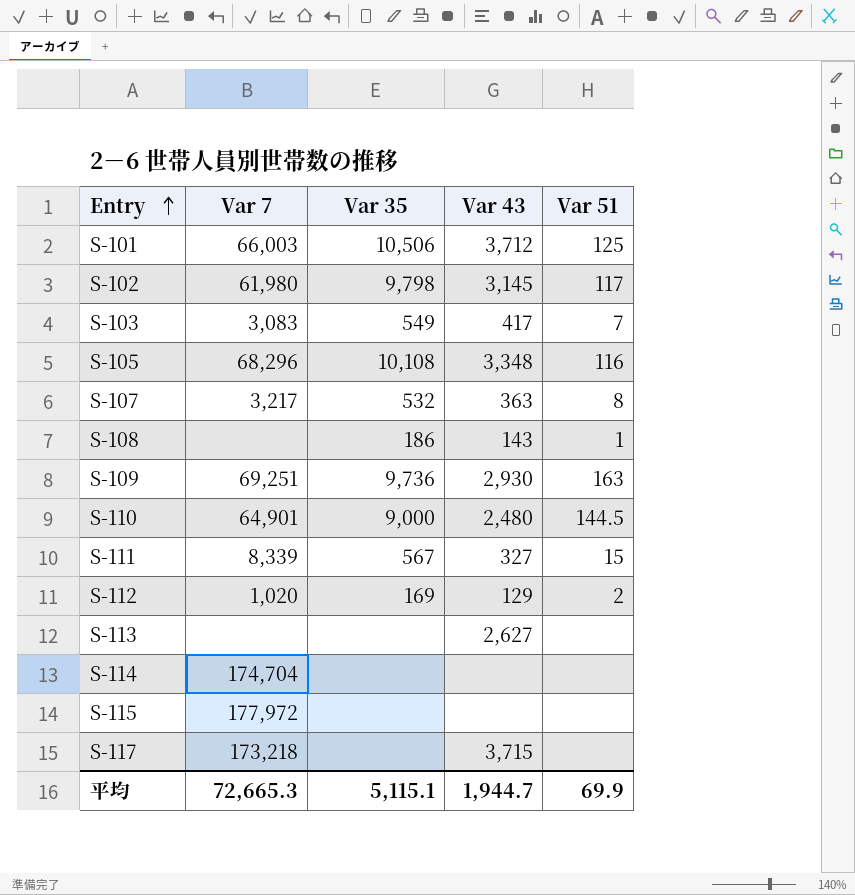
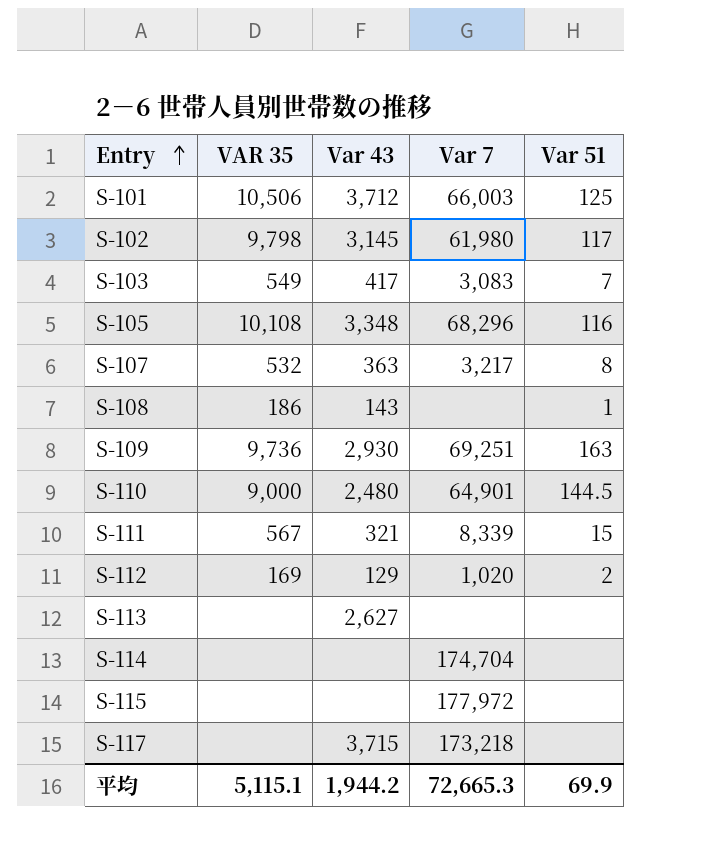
column name: Var 35 -> VAR 35
column Var 7 | position: 2 -> 4
S-111 | Var 43: 327 -> 321
平均 | Var 43: 1,944.7 -> 1,944.2

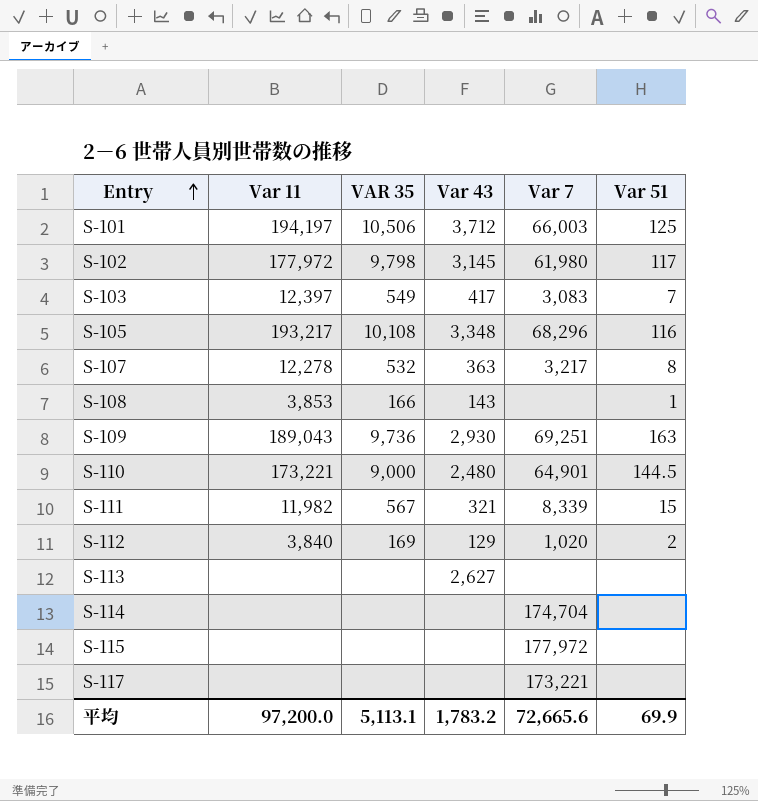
column Var 11 | position: none -> 2
S-108 | VAR 35: 186 -> 166
S-117 | Var 43: 3,715 -> none
S-117 | Var 7: 173,218 -> 173,221
平均 | VAR 35: 5,115.1 -> 5,113.1
平均 | Var 43: 1,944.2 -> 1,783.2
平均 | Var 7: 72,665.3 -> 72,665.6

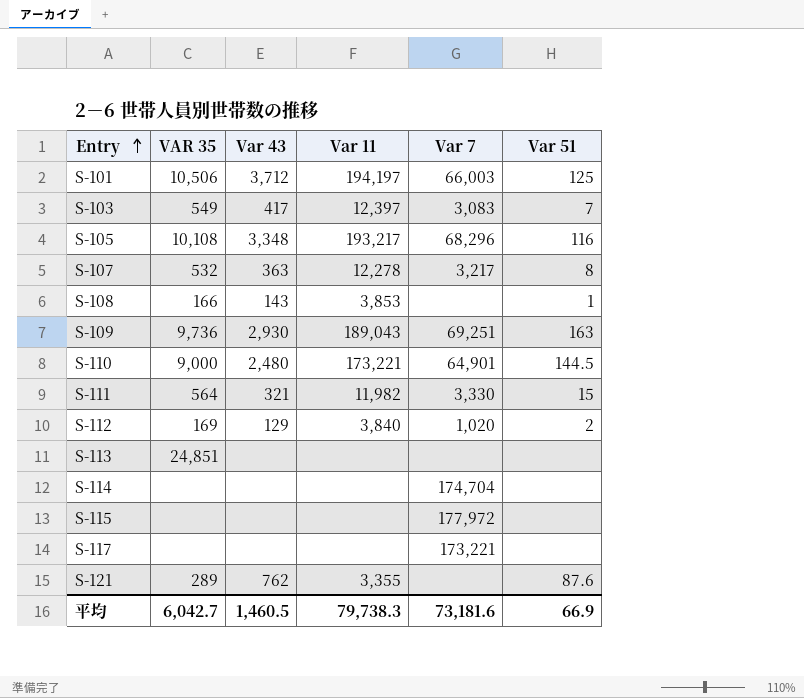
column Var 11 | position: 2 -> 4
row S-102: 177,972 | 9,798 | 3,145 | 61,980 | 117 -> none
S-111 | VAR 35: 567 -> 564
S-111 | Var 7: 8,339 -> 3,330
S-113 | VAR 35: none -> 24,851
S-113 | Var 43: 2,627 -> none
row S-121: none -> 289 | 762 | 3,355 | none | 87.6
平均 | VAR 35: 5,113.1 -> 6,042.7
平均 | Var 43: 1,783.2 -> 1,460.5
平均 | Var 11: 97,200.0 -> 79,738.3
平均 | Var 7: 72,665.6 -> 73,181.6
平均 | Var 51: 69.9 -> 66.9

